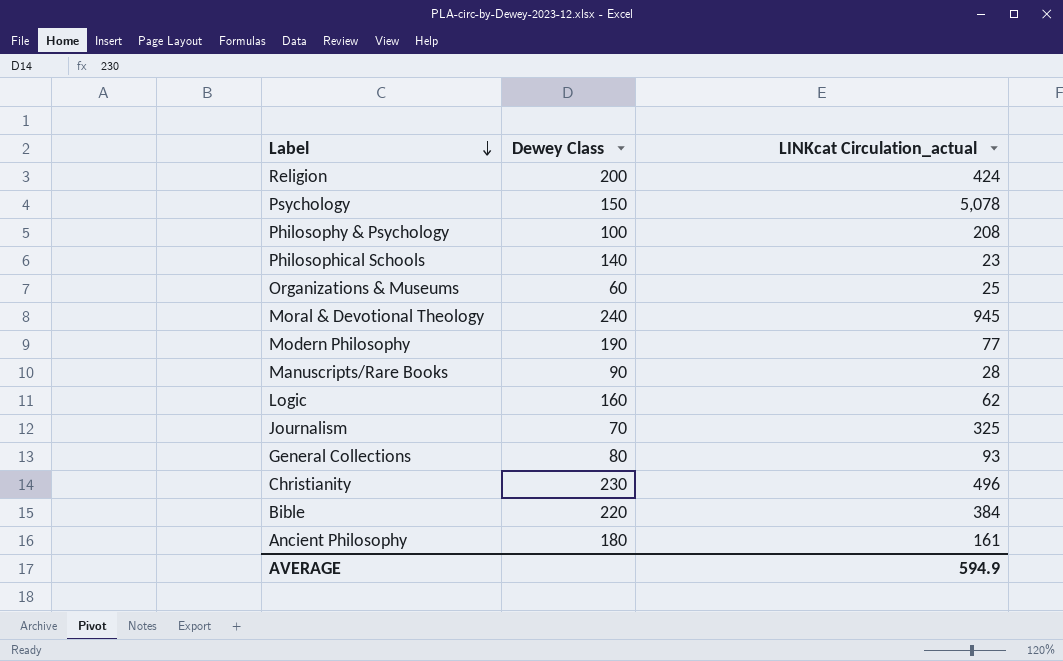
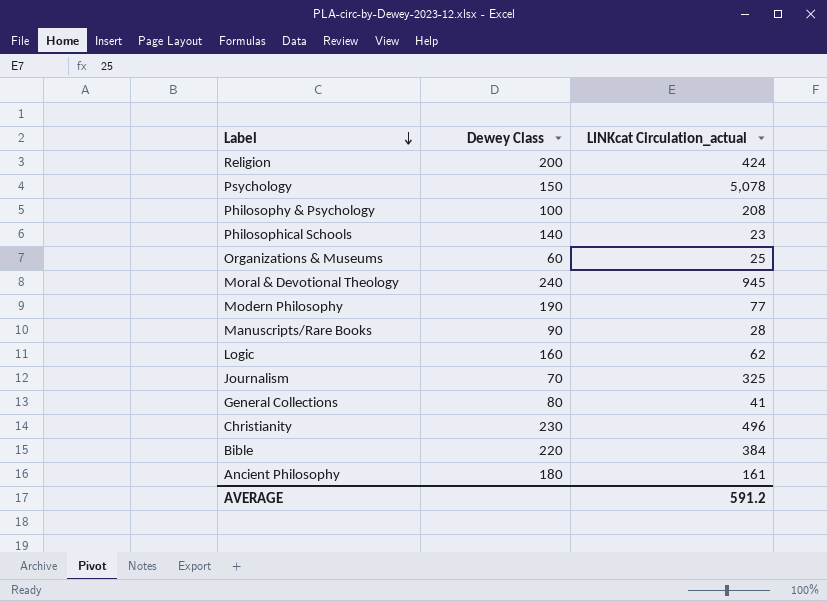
General Collections | LINKcat Circulation_actual: 93 -> 41
AVERAGE | LINKcat Circulation_actual: 594.9 -> 591.2

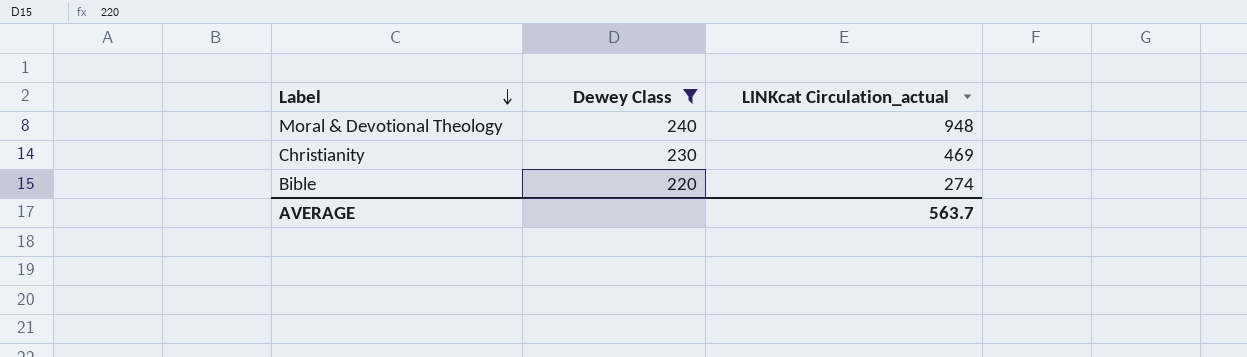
filter: none -> Dewey Class >= 220
Moral & Devotional Theology | LINKcat Circulation_actual: 945 -> 948
Christianity | LINKcat Circulation_actual: 496 -> 469
Bible | LINKcat Circulation_actual: 384 -> 274
AVERAGE | LINKcat Circulation_actual: 591.2 -> 563.7

